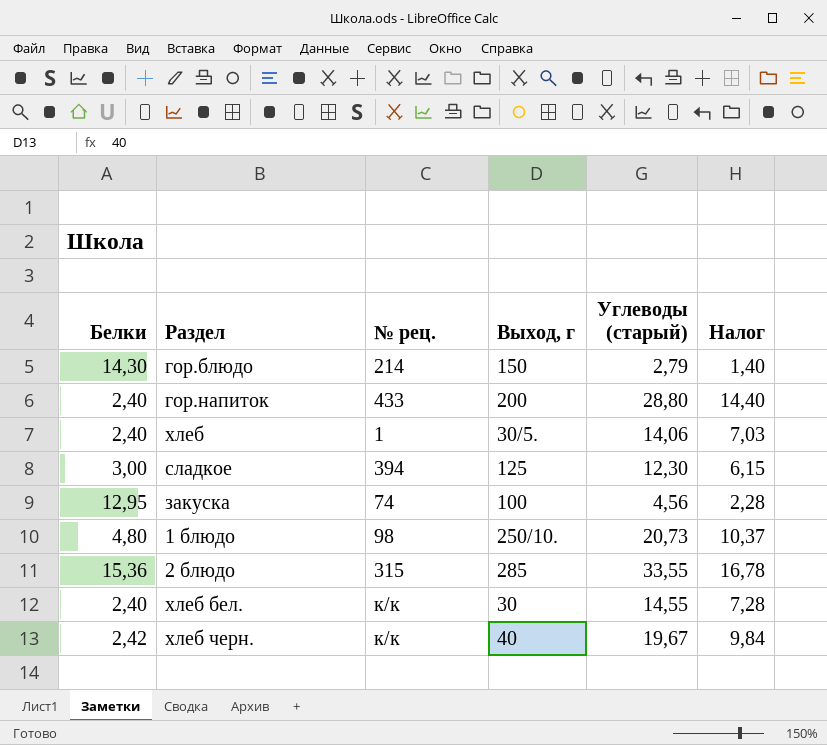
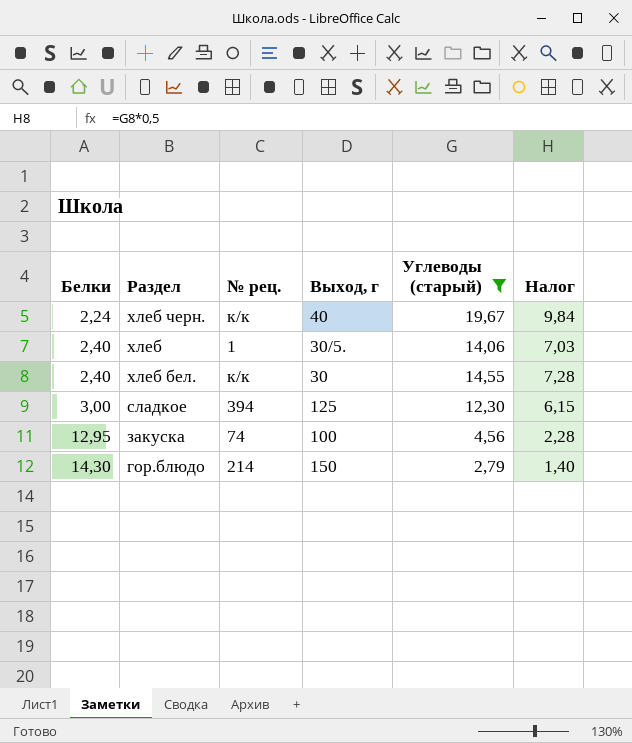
filter: none -> Углеводы (старый) <= 19,67
row order: none -> Белки ascending
хлеб черн. | Белки: 2,42 -> 2,24

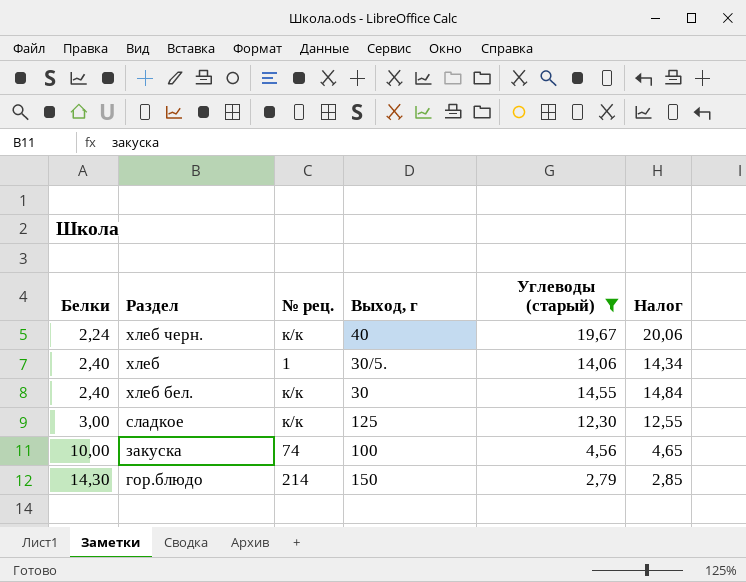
column Налог | formula: [Углеводы (старый)] * 0,5 -> [Углеводы (старый)] * 1,02
сладкое | № рец.: 394 -> к/к
закуска | Белки: 12,95 -> 10,00

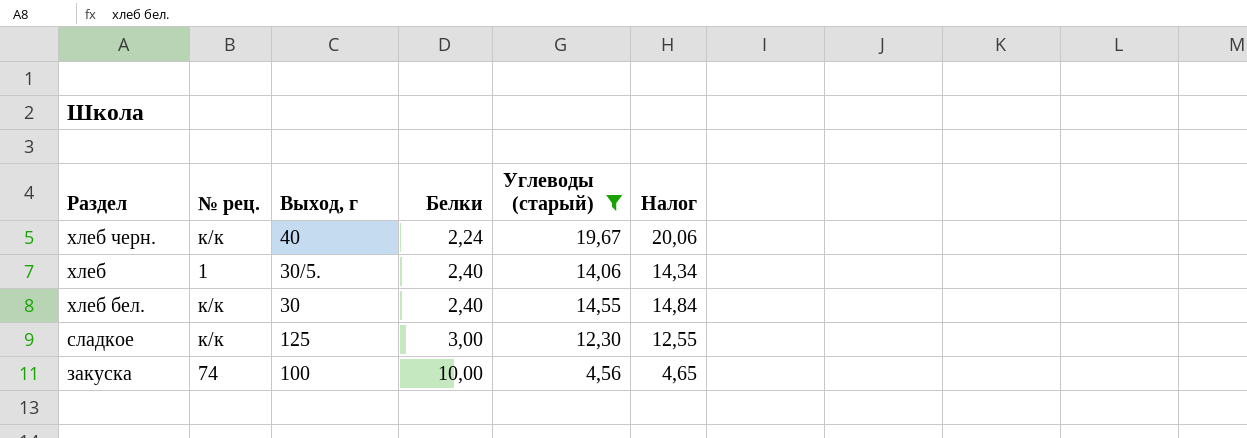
column Белки | position: 1 -> 4
row гор.блюдо: 14,30 | 214 | 150 | 2,79 | 2,85 -> none

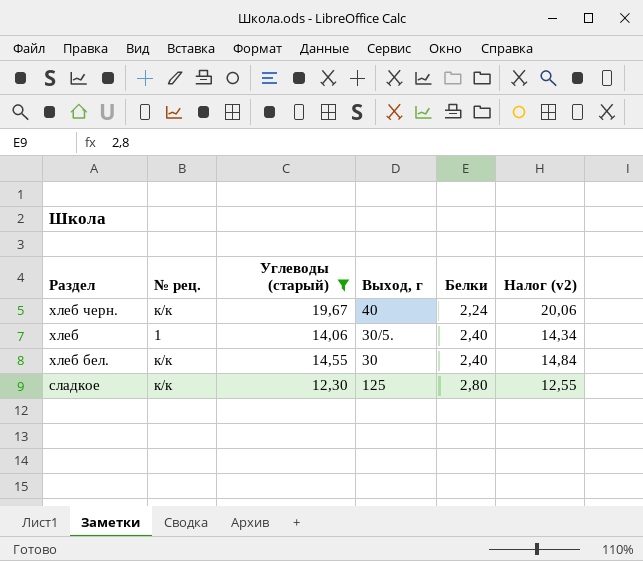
column Углеводы (старый) | position: 5 -> 3
column name: Налог -> Налог (v2)
row закуска: 74 | 100 | 10,00 | 4,56 | 4,65 -> none
сладкое | Белки: 3,00 -> 2,80

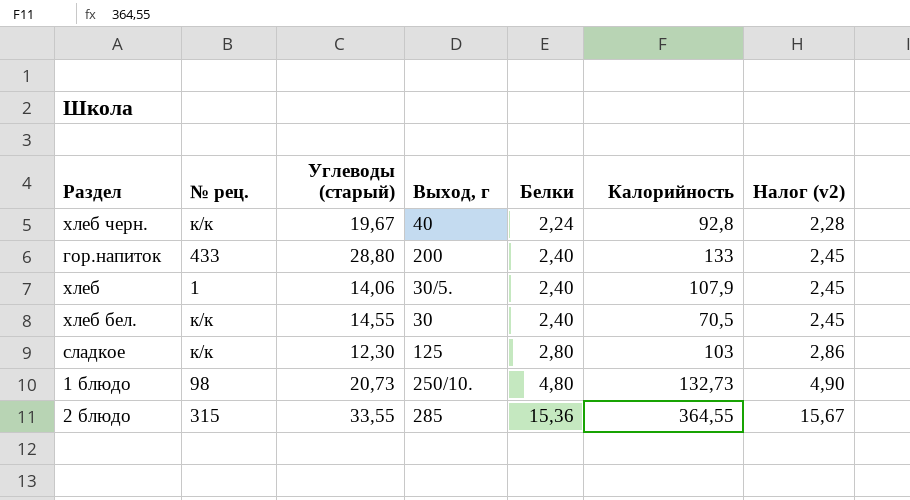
filter: Углеводы (старый) <= 19,67 -> none
column Калорийность | position: none -> 6
column Налог (v2) | formula: [Углеводы (старый)] * 1,02 -> [Белки] * 1,02

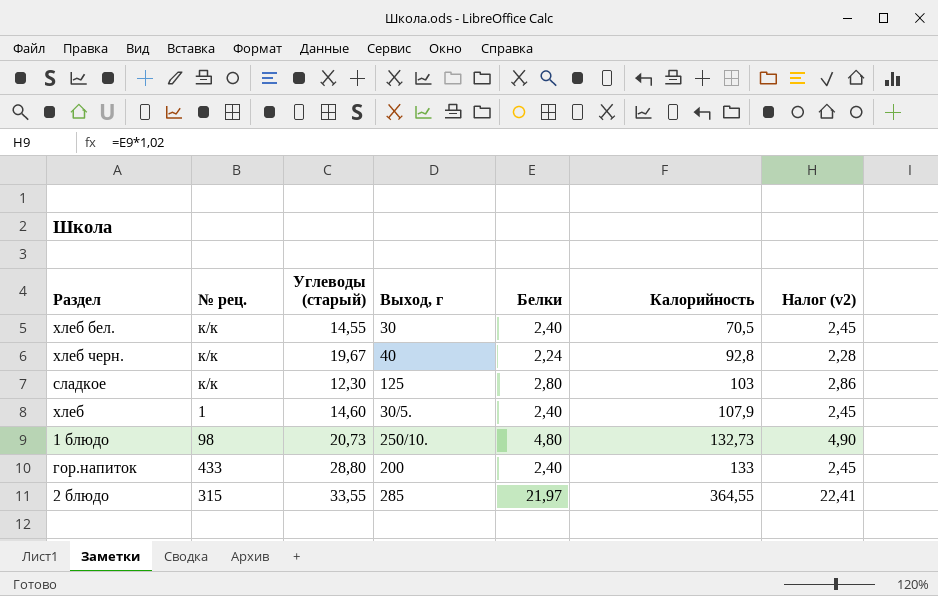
row order: Белки ascending -> Калорийность ascending
хлеб | Углеводы (старый): 14,06 -> 14,60
2 блюдо | Белки: 15,36 -> 21,97
2 блюдо | Налог (v2): 15,67 -> 22,41

